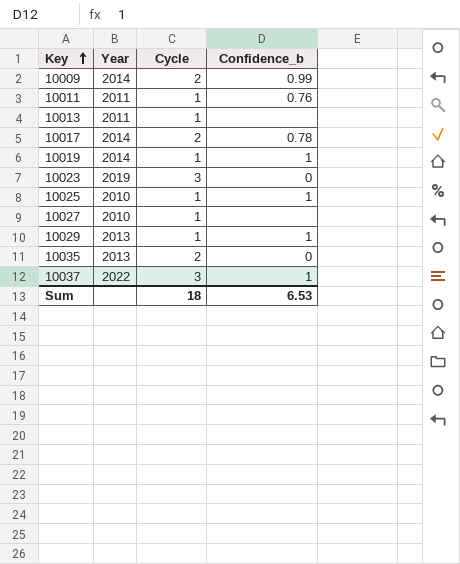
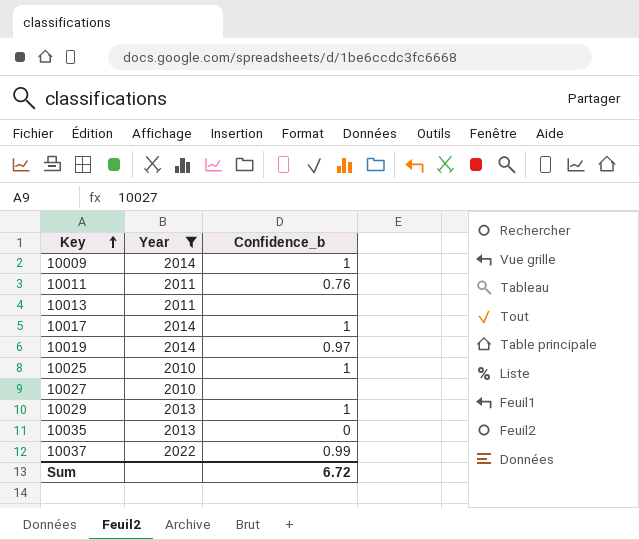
filter: none -> Year != 2019
column Cycle | position: 3 -> none
10009 | Confidence_b: 0.99 -> 1
10017 | Confidence_b: 0.78 -> 1
10019 | Confidence_b: 1 -> 0.97
10037 | Confidence_b: 1 -> 0.99
Sum | Confidence_b: 6.53 -> 6.72

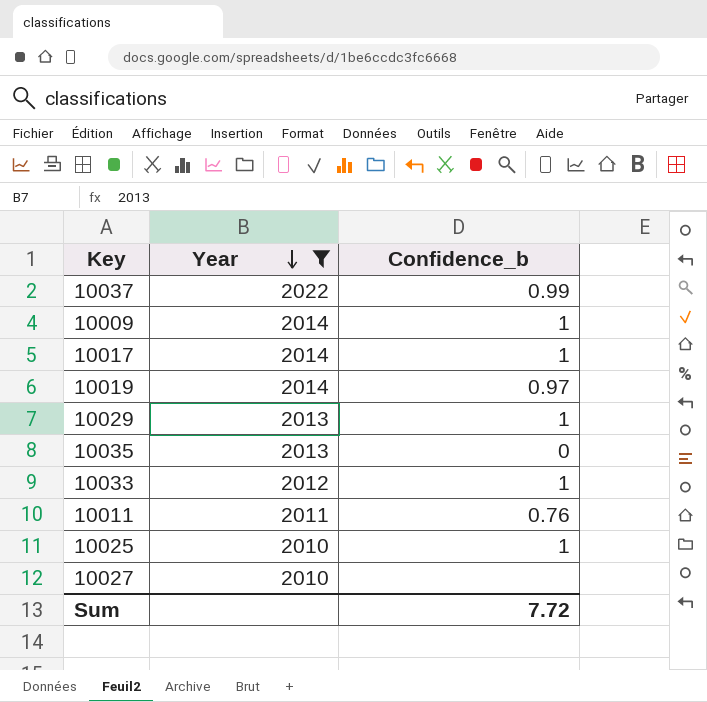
row order: Key ascending -> Year descending
row 10013: 2011 | none -> none
row 10033: none -> 2012 | 1
Sum | Confidence_b: 6.72 -> 7.72

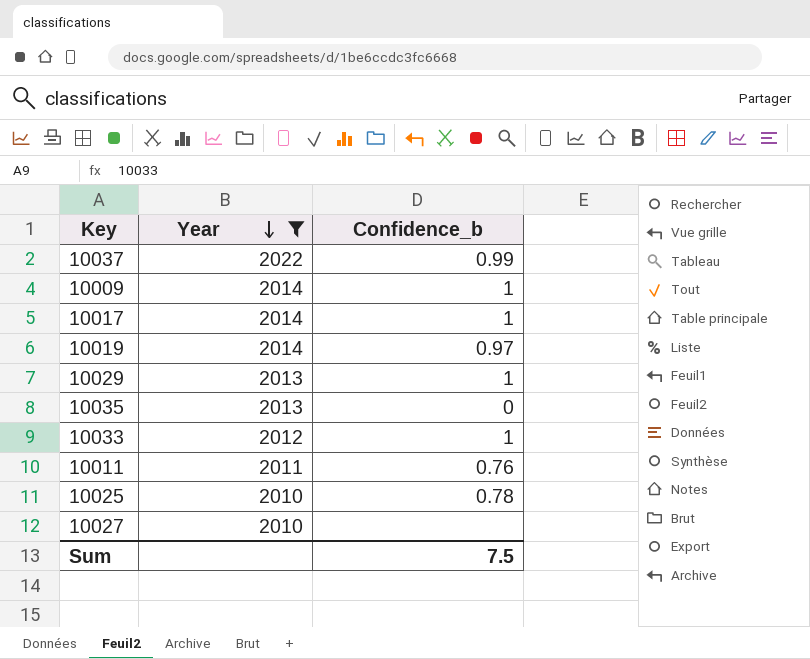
10025 | Confidence_b: 1 -> 0.78
Sum | Confidence_b: 7.72 -> 7.5

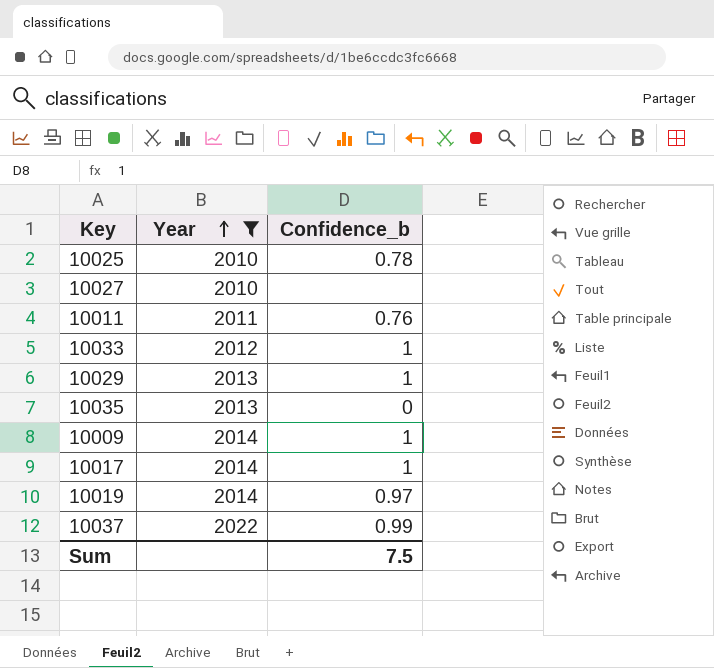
row order: Year descending -> Year ascending

